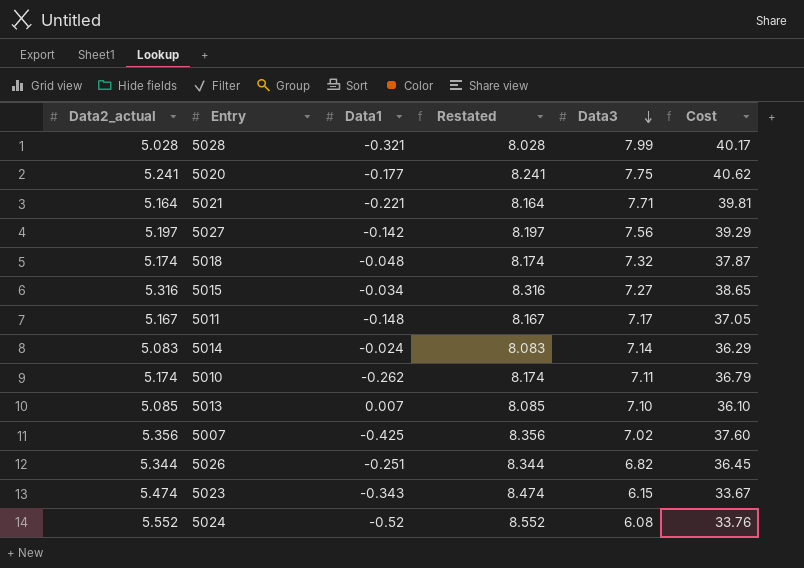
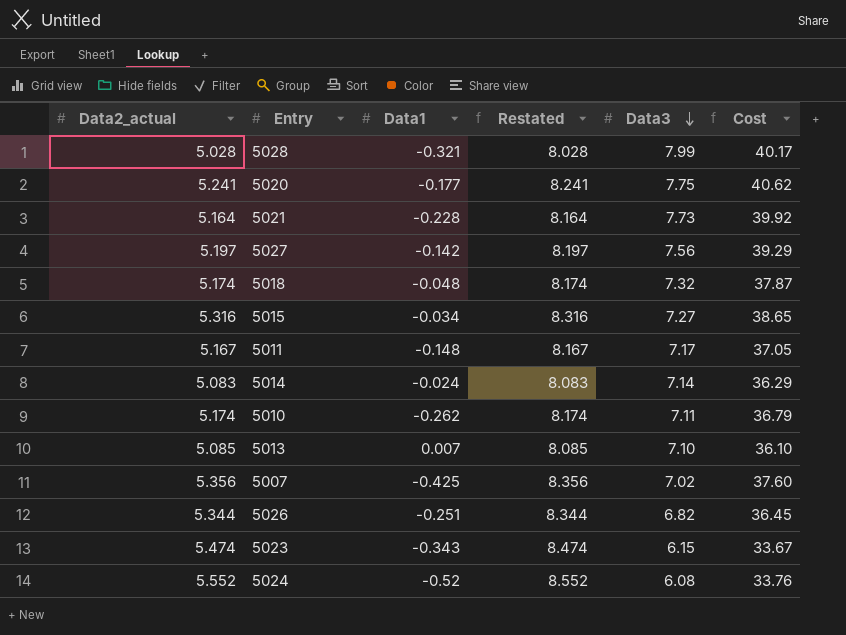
5021 | Data1: -0.221 -> -0.228
5021 | Data3: 7.71 -> 7.73
5021 | Cost: 39.81 -> 39.92

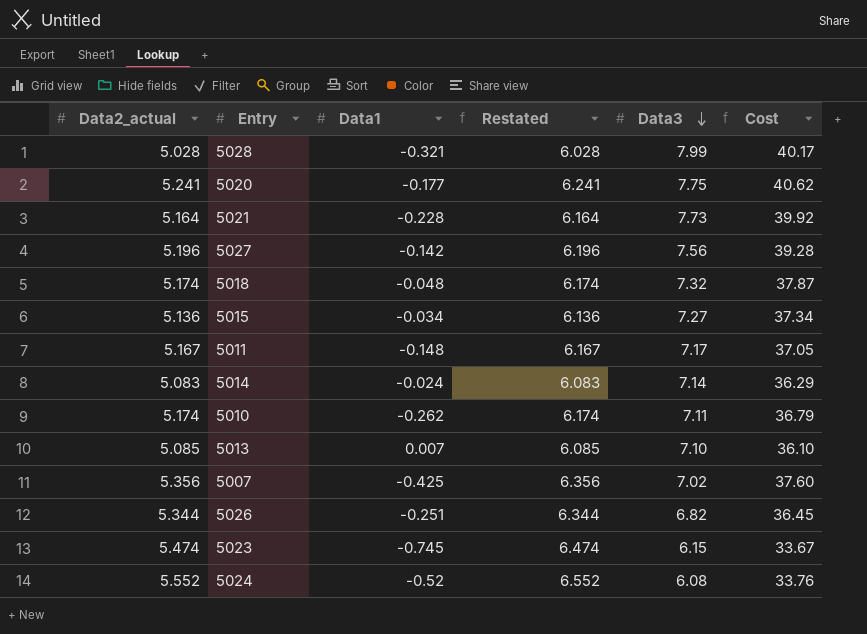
column Restated | formula: [Data2_actual] + 3 -> [Data2_actual] + 1
5027 | Data2_actual: 5.197 -> 5.196
5027 | Cost: 39.29 -> 39.28
5015 | Data2_actual: 5.316 -> 5.136
5015 | Cost: 38.65 -> 37.34
5023 | Data1: -0.343 -> -0.745

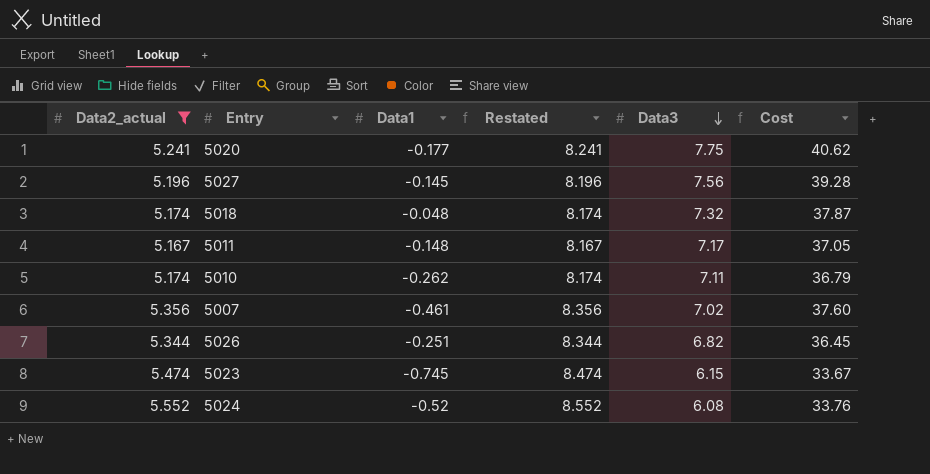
filter: none -> Data2_actual >= 5.167
column Restated | formula: [Data2_actual] + 1 -> [Data2_actual] + 3
5027 | Data1: -0.142 -> -0.145
5007 | Data1: -0.425 -> -0.461

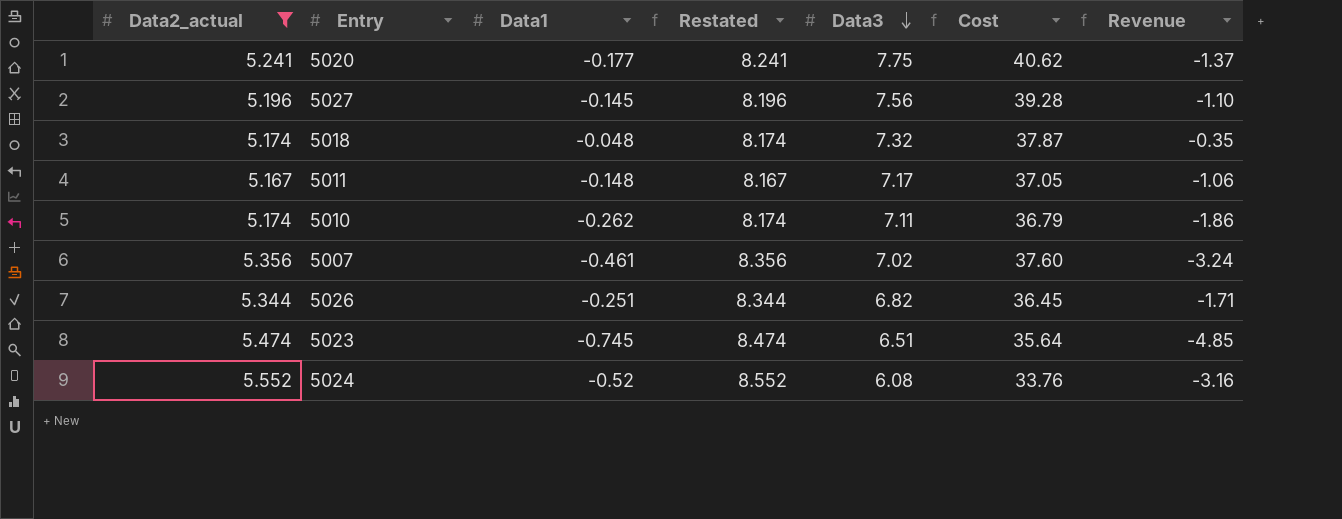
column Revenue | formula: none -> [Data1] * [Data3]
5023 | Data3: 6.15 -> 6.51
5023 | Cost: 33.67 -> 35.64

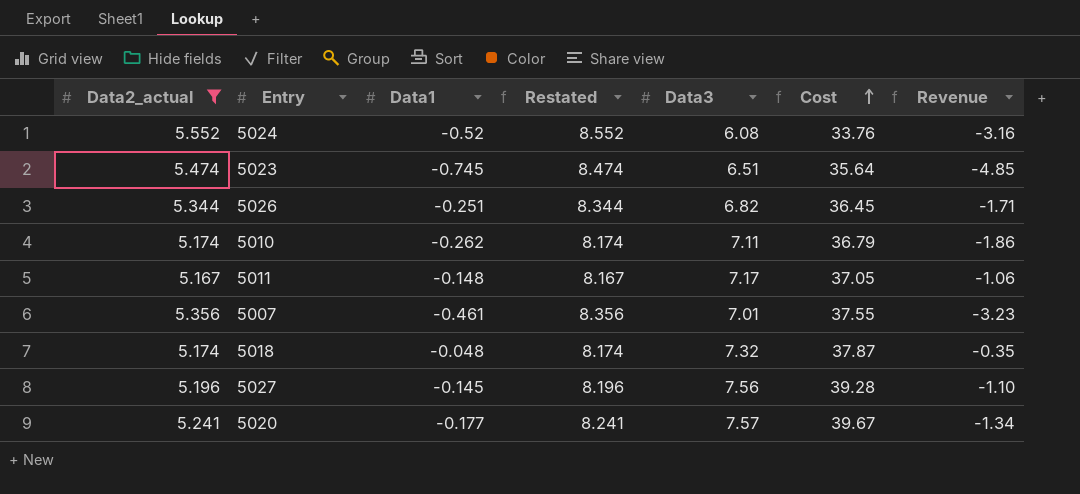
row order: Data3 descending -> Cost ascending
5007 | Data3: 7.02 -> 7.01
5007 | Cost: 37.60 -> 37.55
5007 | Revenue: -3.24 -> -3.23
5020 | Data3: 7.75 -> 7.57
5020 | Cost: 40.62 -> 39.67
5020 | Revenue: -1.37 -> -1.34

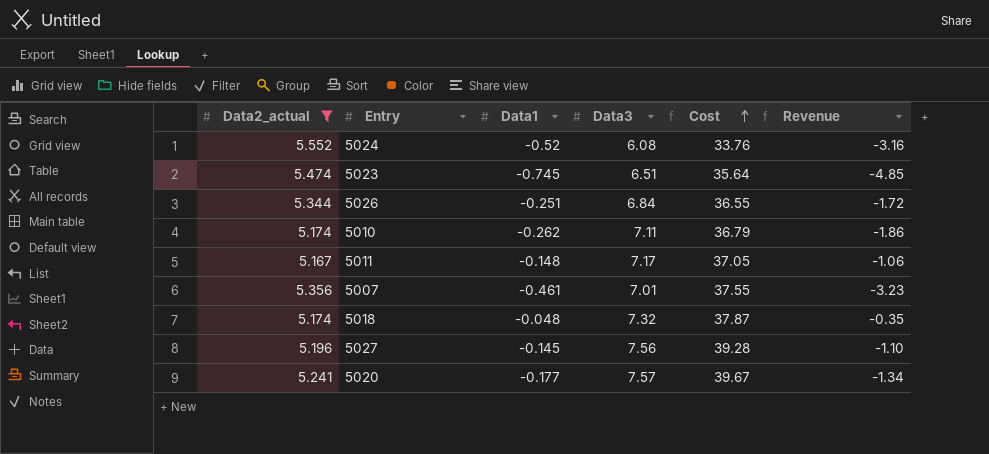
column Restated | formula: [Data2_actual] + 3 -> none
5026 | Data3: 6.82 -> 6.84
5026 | Cost: 36.45 -> 36.55
5026 | Revenue: -1.71 -> -1.72

